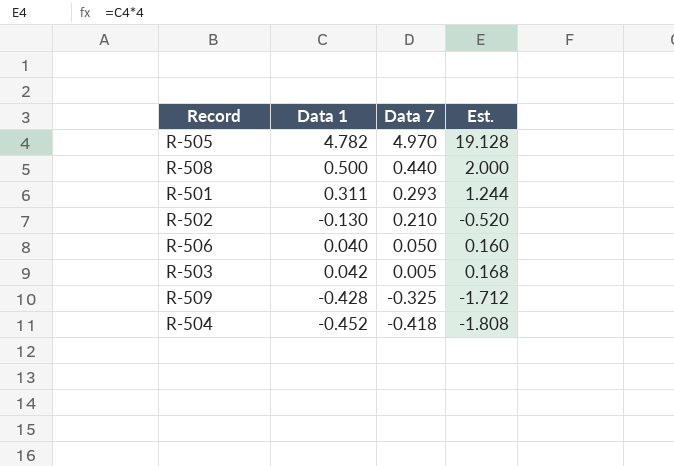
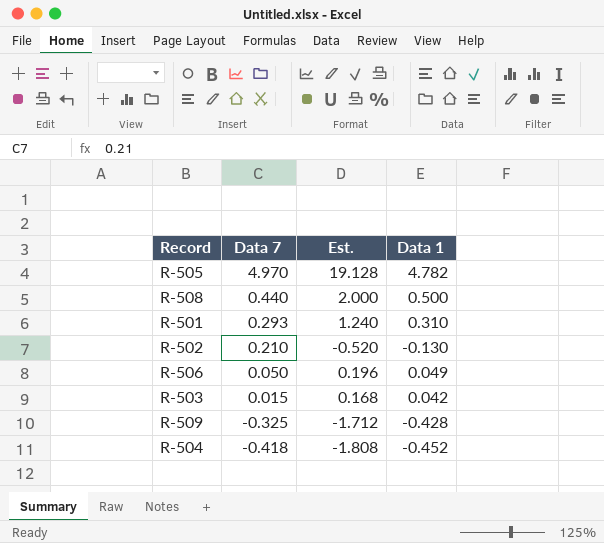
column Data 1 | position: 2 -> 4
R-501 | Est.: 1.244 -> 1.240
R-501 | Data 1: 0.311 -> 0.310
R-506 | Est.: 0.160 -> 0.196
R-506 | Data 1: 0.040 -> 0.049
R-503 | Data 7: 0.005 -> 0.015

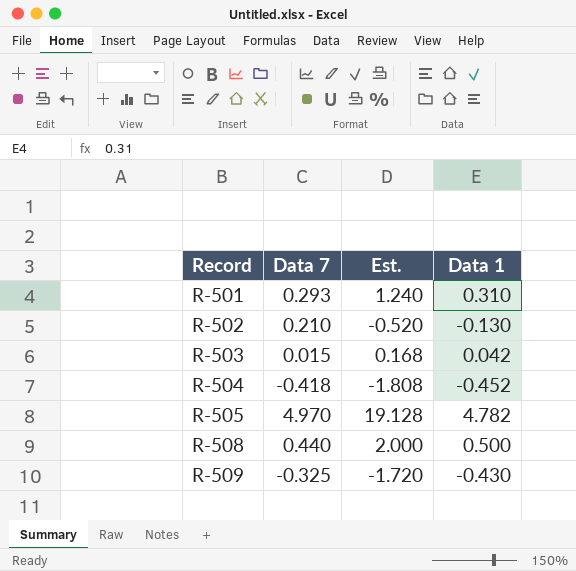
row order: Data 7 descending -> Record ascending
row R-506: 0.050 | 0.196 | 0.049 -> none
R-509 | Est.: -1.712 -> -1.720
R-509 | Data 1: -0.428 -> -0.430

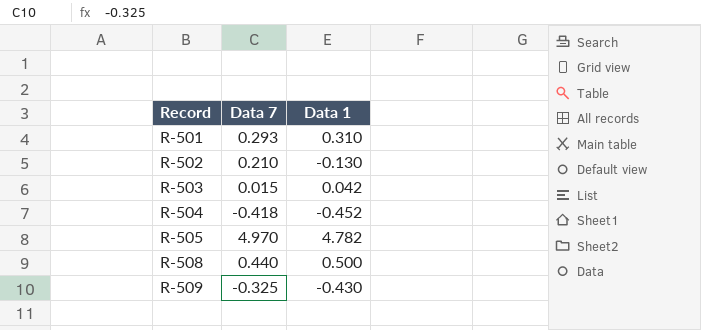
column Est. | formula: [Data 1] * 4 -> none

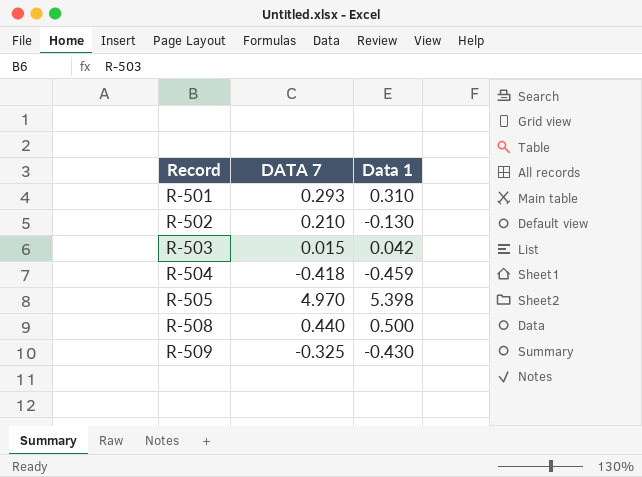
column name: Data 7 -> DATA 7
R-504 | Data 1: -0.452 -> -0.459
R-505 | Data 1: 4.782 -> 5.398

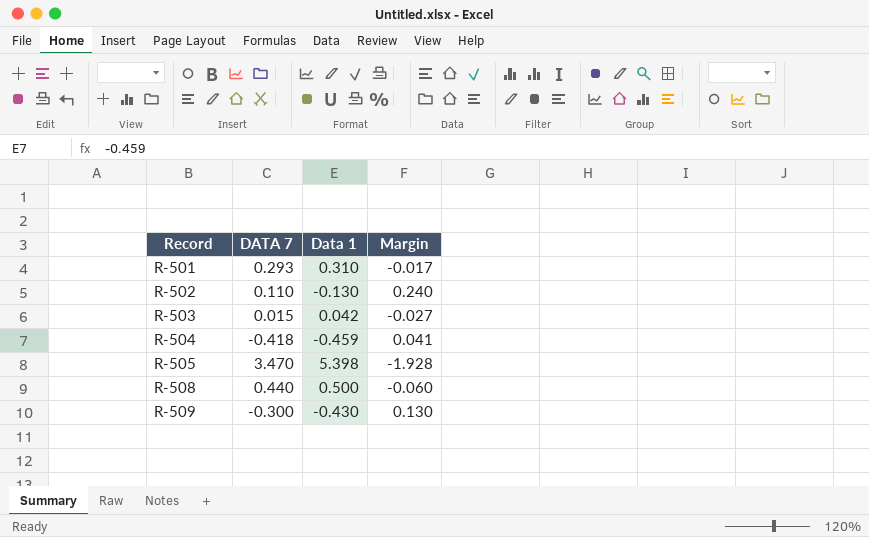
column Margin | formula: none -> [DATA 7] - [Data 1]
R-502 | DATA 7: 0.210 -> 0.110
R-505 | DATA 7: 4.970 -> 3.470
R-509 | DATA 7: -0.325 -> -0.300

